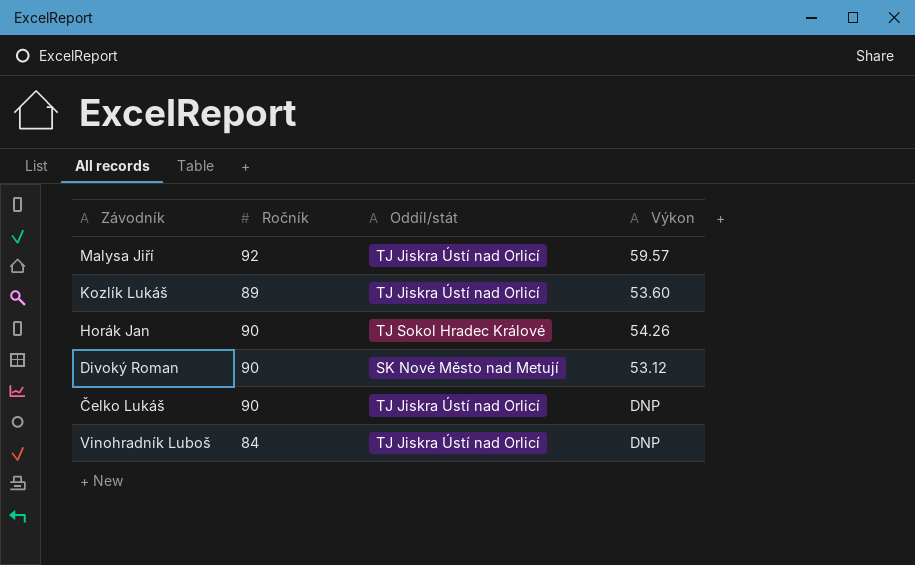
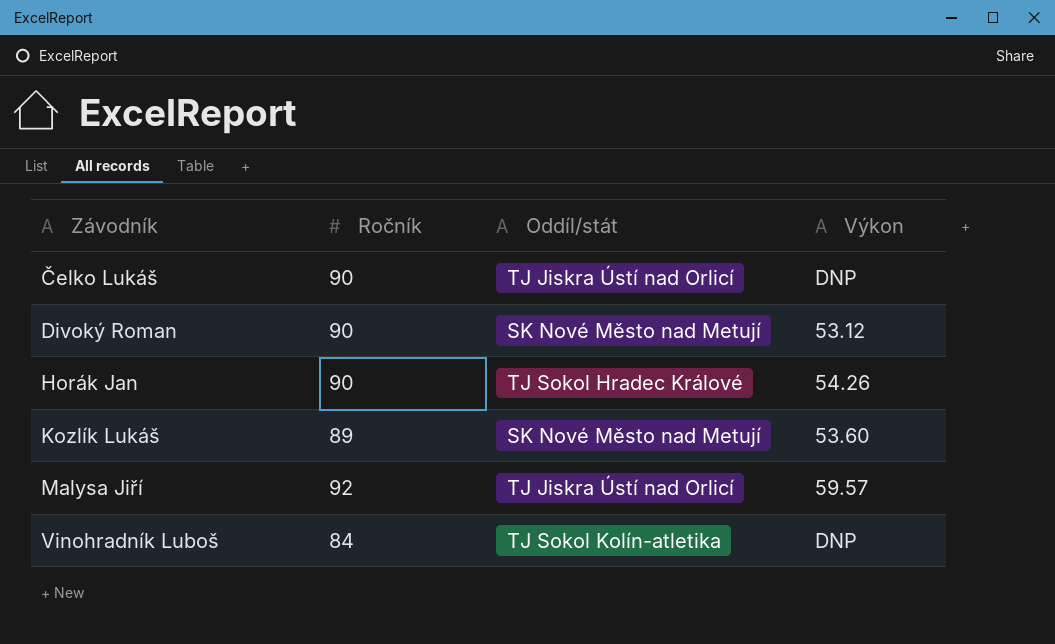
row order: none -> Závodník ascending
Kozlík Lukáš | Oddíl/stát: TJ Jiskra Ústí nad Orlicí -> SK Nové Město nad Metují
Vinohradník Luboš | Oddíl/stát: TJ Jiskra Ústí nad Orlicí -> TJ Sokol Kolín-atletika

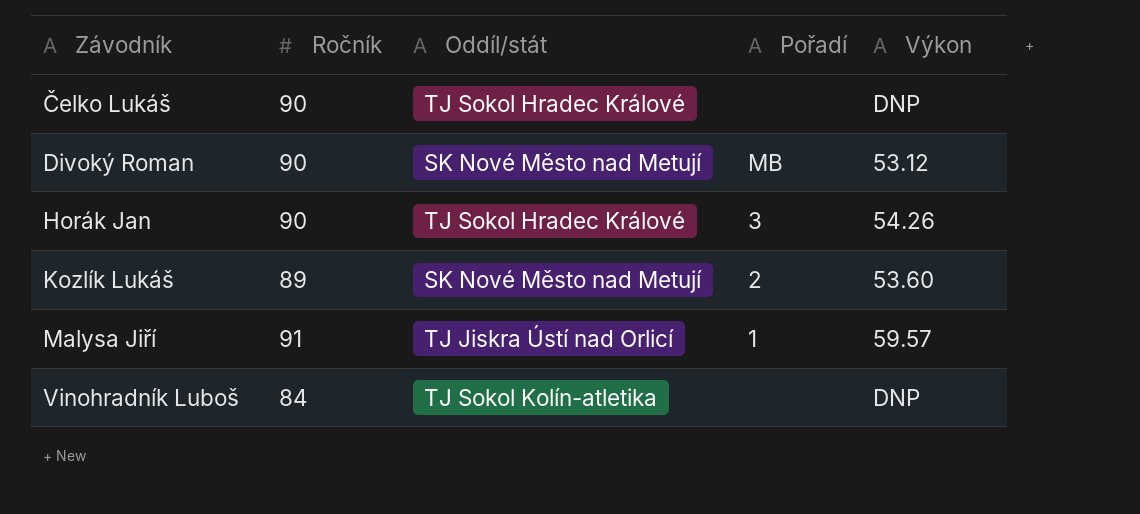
column Pořadí | position: none -> 4
Čelko Lukáš | Oddíl/stát: TJ Jiskra Ústí nad Orlicí -> TJ Sokol Hradec Králové
Malysa Jiří | Ročník: 92 -> 91

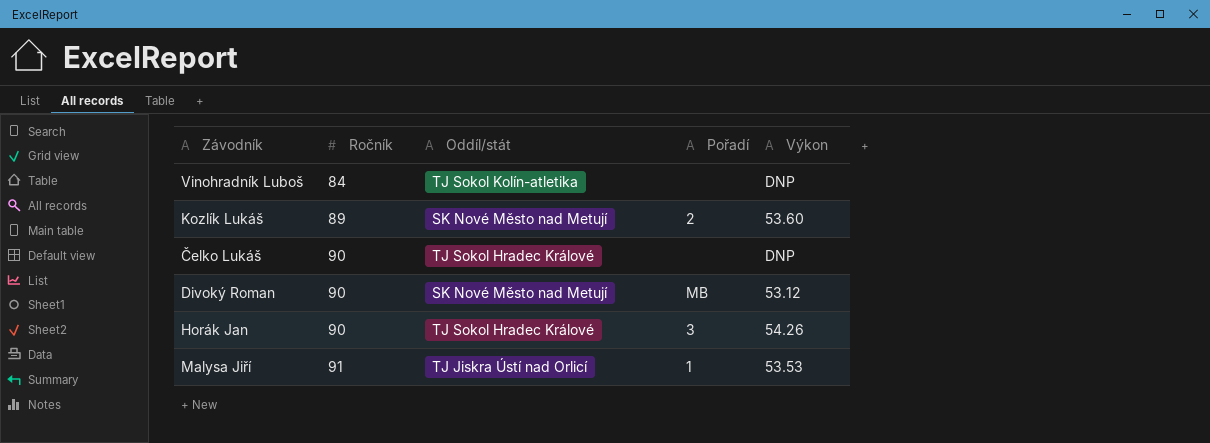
row order: Závodník ascending -> Ročník ascending
Malysa Jiří | Výkon: 59.57 -> 53.53

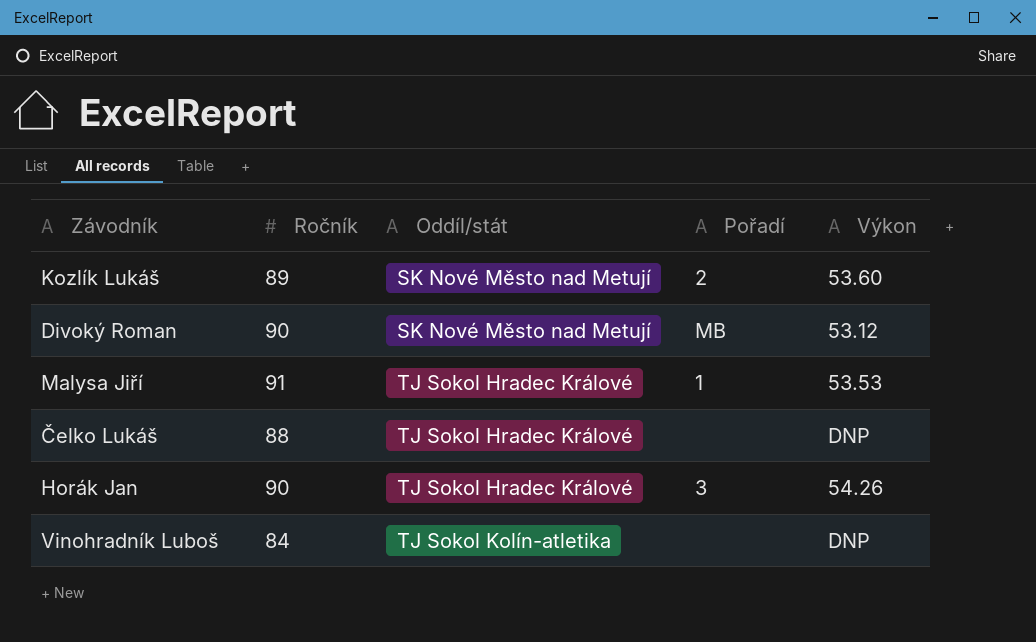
row order: Ročník ascending -> Oddíl/stát ascending
Malysa Jiří | Oddíl/stát: TJ Jiskra Ústí nad Orlicí -> TJ Sokol Hradec Králové
Čelko Lukáš | Ročník: 90 -> 88

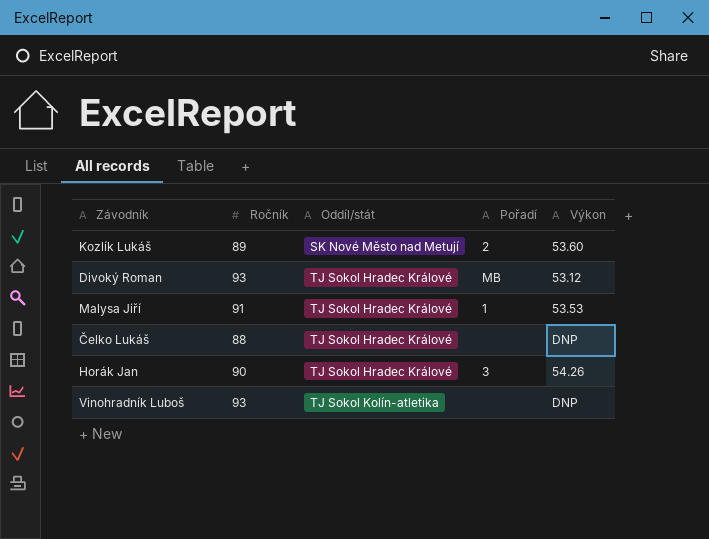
Divoký Roman | Ročník: 90 -> 93
Divoký Roman | Oddíl/stát: SK Nové Město nad Metují -> TJ Sokol Hradec Králové
Vinohradník Luboš | Ročník: 84 -> 93

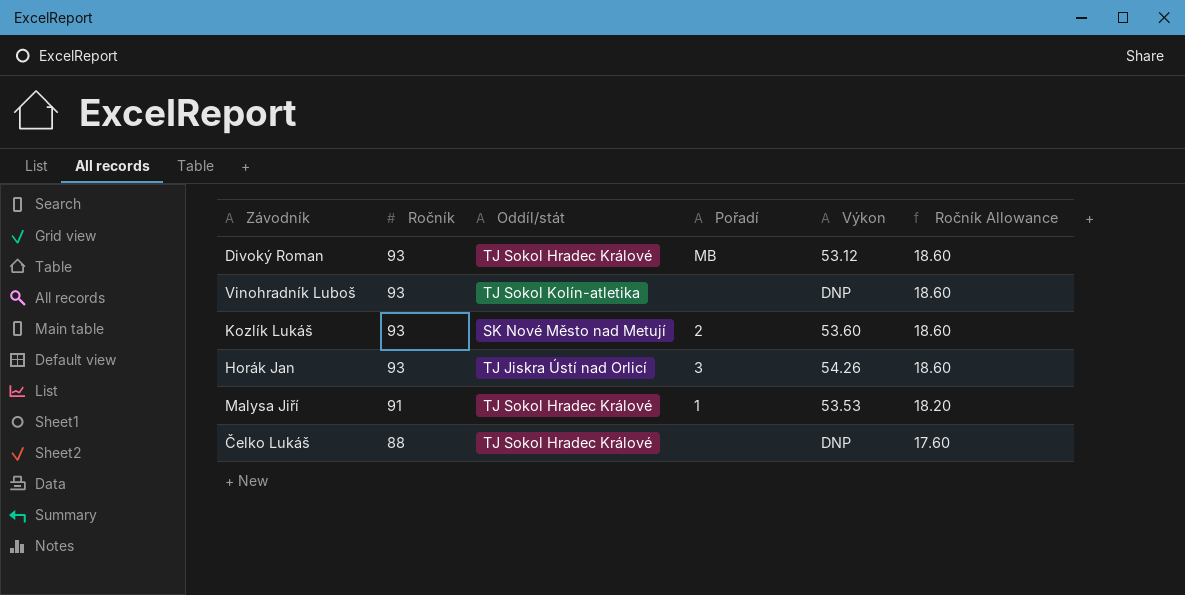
row order: Oddíl/stát ascending -> Ročník descending
column Ročník Allowance | formula: none -> [Ročník] * 0.2
Kozlík Lukáš | Ročník: 89 -> 93
Horák Jan | Ročník: 90 -> 93
Horák Jan | Oddíl/stát: TJ Sokol Hradec Králové -> TJ Jiskra Ústí nad Orlicí

